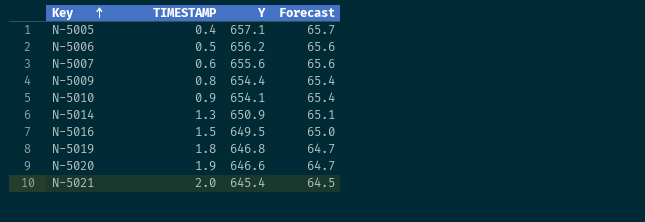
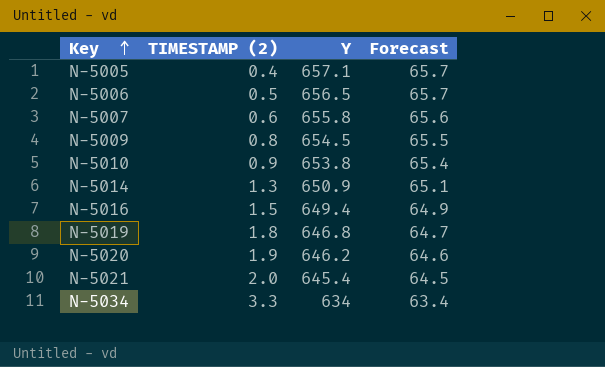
column name: TIMESTAMP -> TIMESTAMP (2)
N-5006 | Y: 656.2 -> 656.5
N-5006 | Forecast: 65.6 -> 65.7
N-5007 | Y: 655.6 -> 655.8
N-5009 | Y: 654.4 -> 654.5
N-5009 | Forecast: 65.4 -> 65.5
N-5010 | Y: 654.1 -> 653.8
N-5016 | Y: 649.5 -> 649.4
N-5016 | Forecast: 65.0 -> 64.9
N-5020 | Y: 646.6 -> 646.2
N-5020 | Forecast: 64.7 -> 64.6
row N-5034: none -> 3.3 | 634 | 63.4

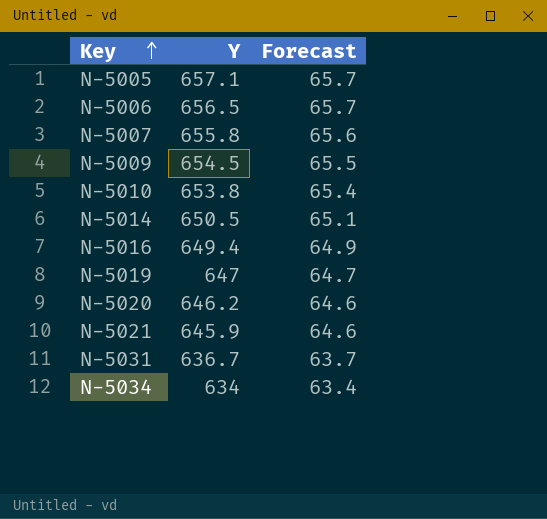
column TIMESTAMP (2) | position: 2 -> none
N-5014 | Y: 650.9 -> 650.5
N-5019 | Y: 646.8 -> 647
N-5021 | Y: 645.4 -> 645.9
N-5021 | Forecast: 64.5 -> 64.6
row N-5031: none -> 636.7 | 63.7

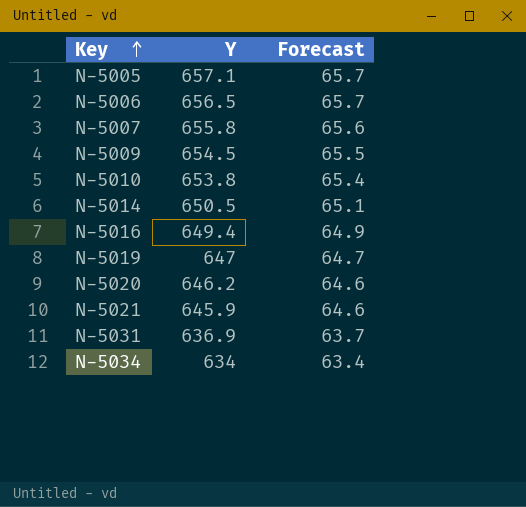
N-5031 | Y: 636.7 -> 636.9

